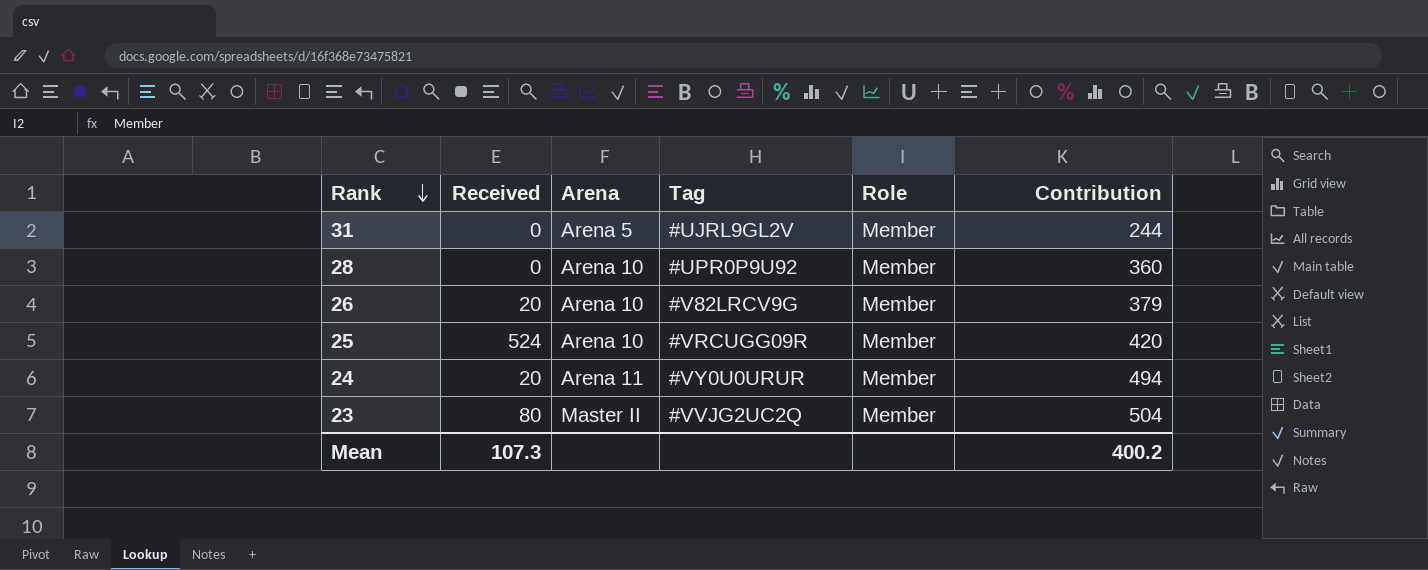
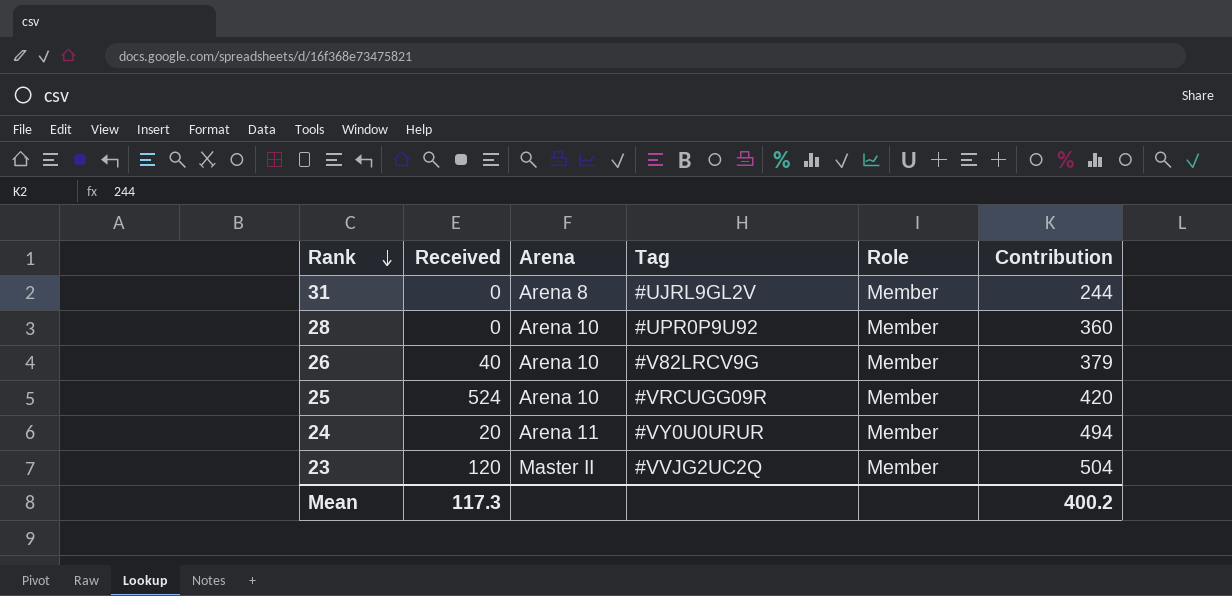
31 | Arena: Arena 5 -> Arena 8
26 | Received: 20 -> 40
23 | Received: 80 -> 120
Mean | Received: 107.3 -> 117.3

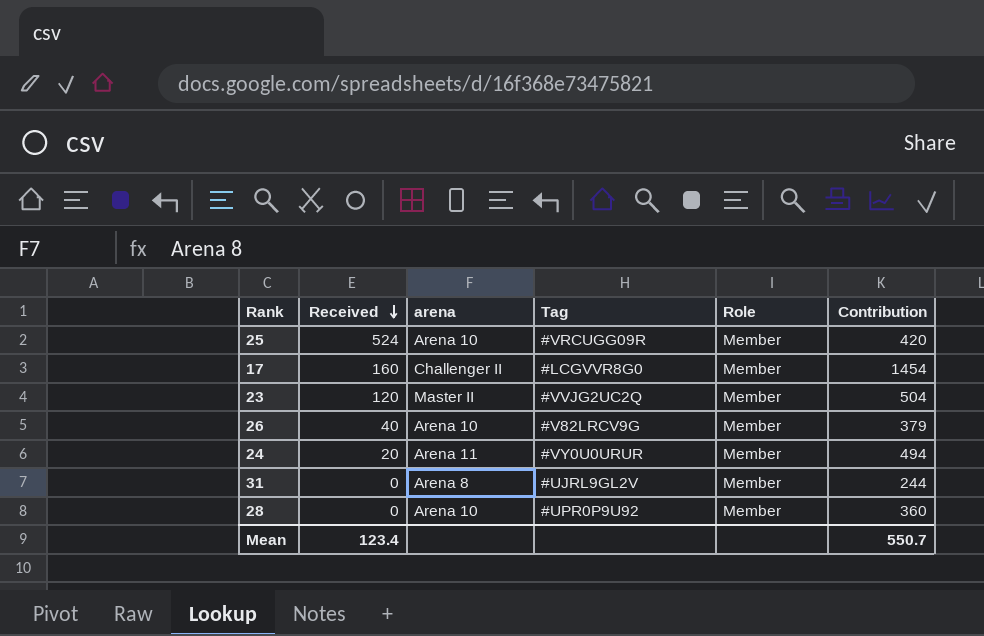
row order: Rank descending -> Received descending
column name: Arena -> arena
row 17: none -> 160 | Challenger II | #LCGVVR8G0 | Member | 1454
Mean | Received: 117.3 -> 123.4
Mean | Contribution: 400.2 -> 550.7

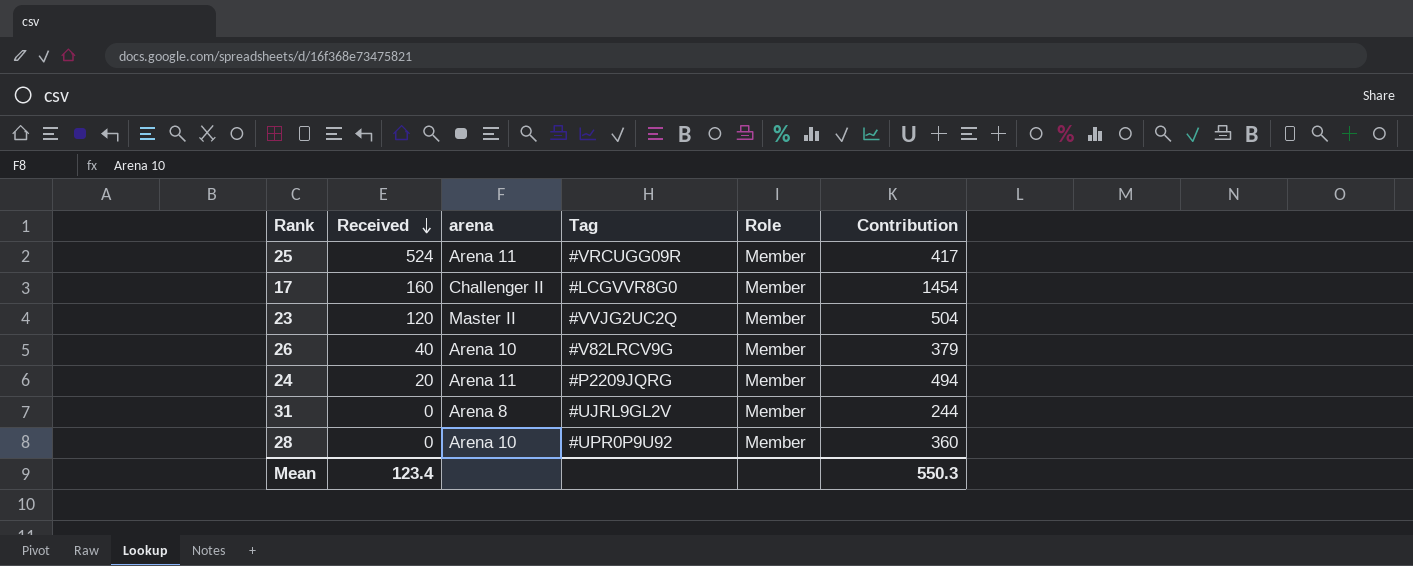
25 | arena: Arena 10 -> Arena 11
25 | Contribution: 420 -> 417
24 | Tag: #VY0U0URUR -> #P2209JQRG
Mean | Contribution: 550.7 -> 550.3

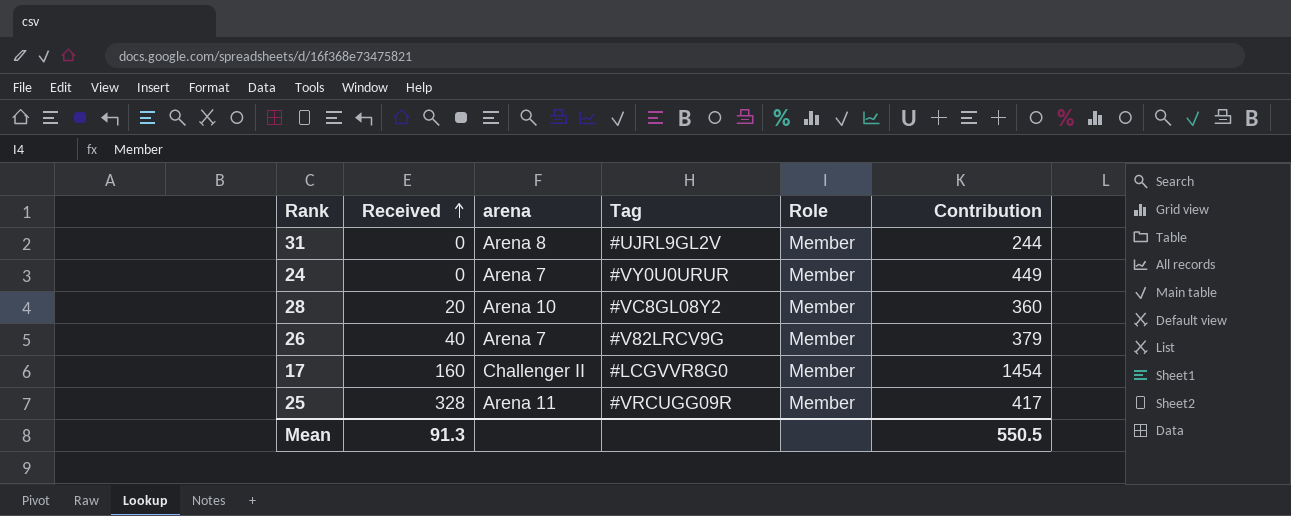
row order: Received descending -> Received ascending
row 23: 120 | Master II | #VVJG2UC2Q | Member | 504 -> none
24 | Received: 20 -> 0
24 | arena: Arena 11 -> Arena 7
24 | Tag: #P2209JQRG -> #VY0U0URUR
24 | Contribution: 494 -> 449
28 | Received: 0 -> 20
28 | Tag: #UPR0P9U92 -> #VC8GL08Y2
26 | arena: Arena 10 -> Arena 7
25 | Received: 524 -> 328
Mean | Received: 123.4 -> 91.3
Mean | Contribution: 550.3 -> 550.5

